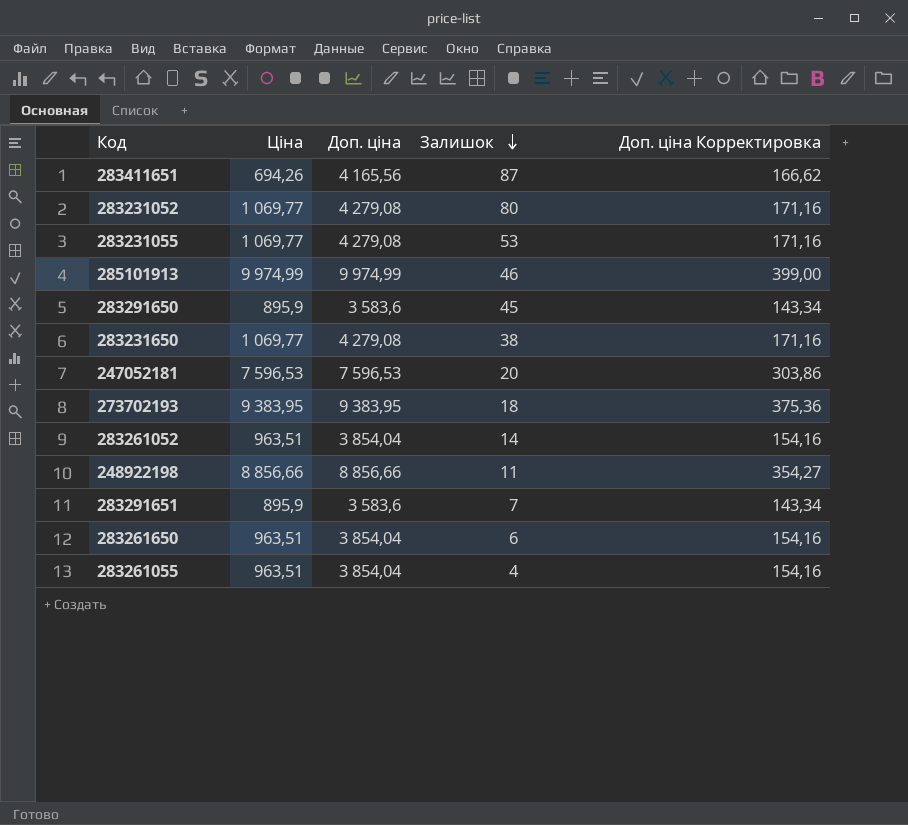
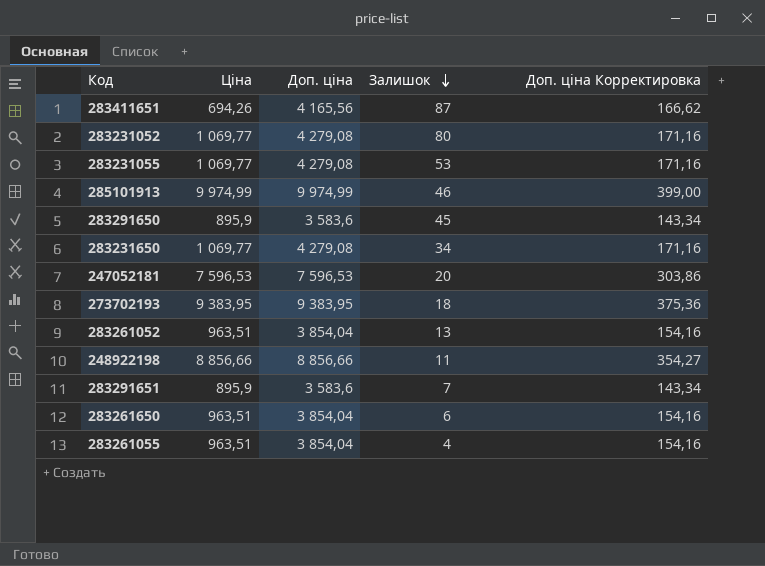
283231650 | Залишок: 38 -> 34
283261052 | Залишок: 14 -> 13

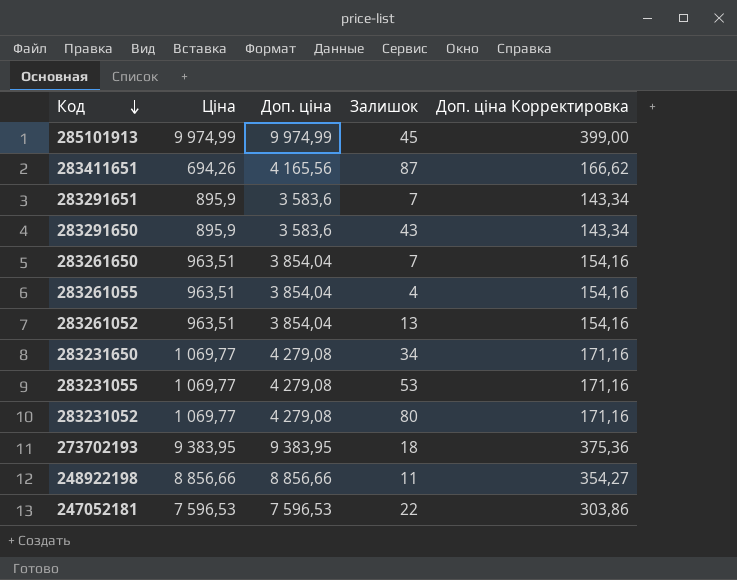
row order: Залишок descending -> Код descending
285101913 | Залишок: 46 -> 45
283291650 | Залишок: 45 -> 43
283261650 | Залишок: 6 -> 7
247052181 | Залишок: 20 -> 22

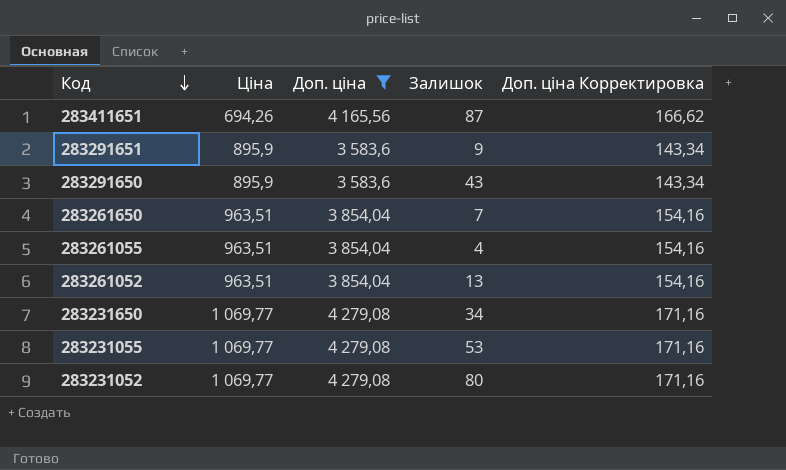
filter: none -> Доп. ціна <= 4 279,08
283291651 | Залишок: 7 -> 9

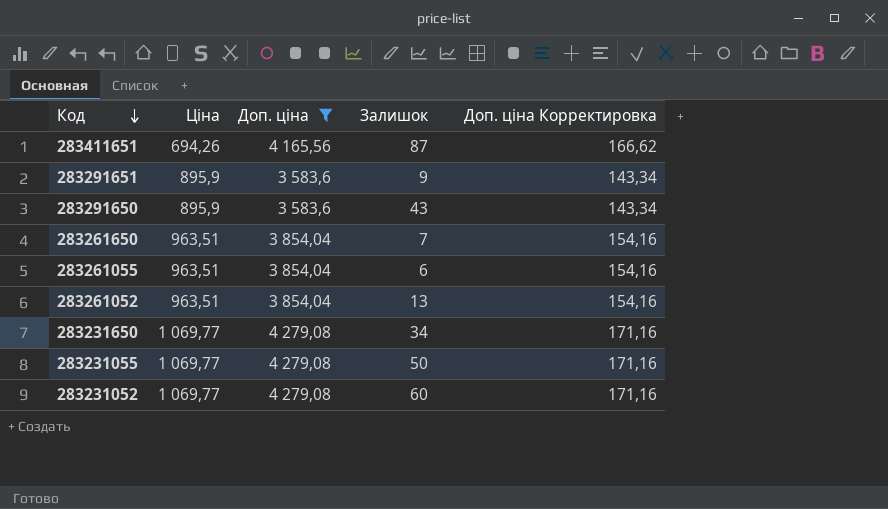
283261055 | Залишок: 4 -> 6
283231055 | Залишок: 53 -> 50
283231052 | Залишок: 80 -> 60

